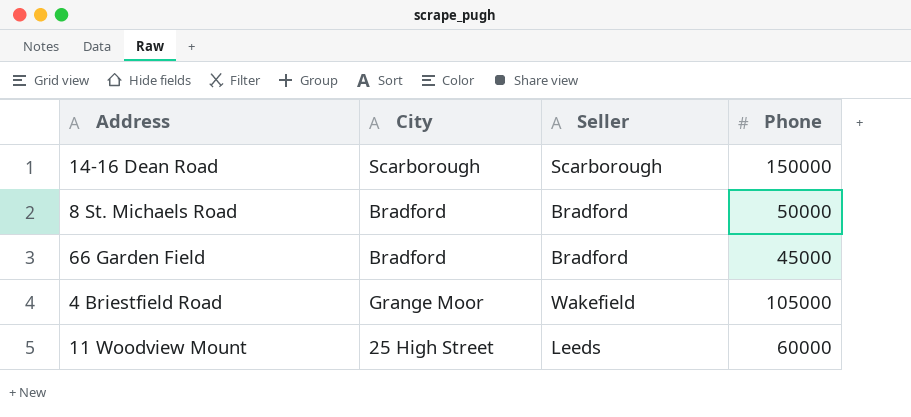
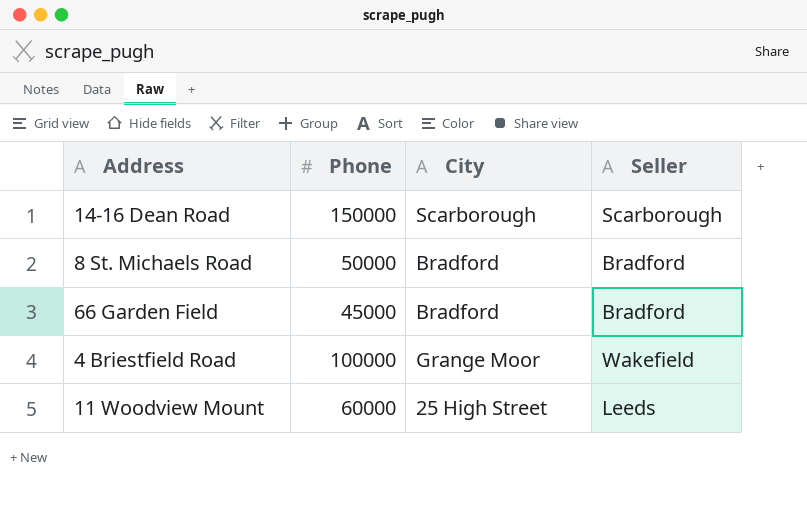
column Phone | position: 4 -> 2
4 Briestfield Road | Phone: 105000 -> 100000

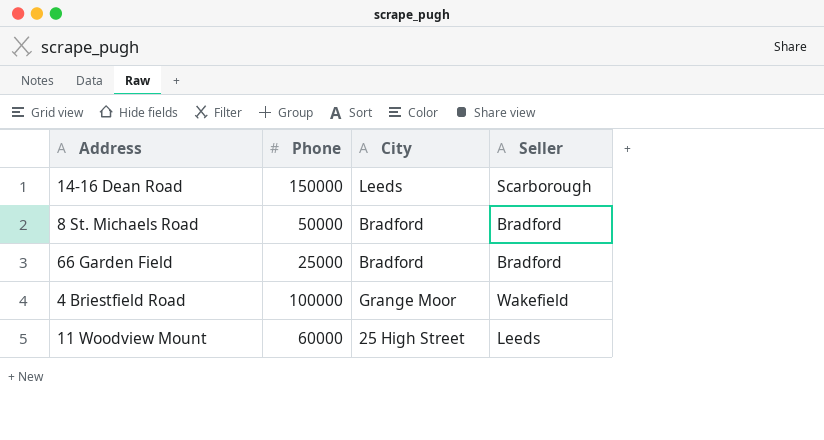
14-16 Dean Road | City: Scarborough -> Leeds
66 Garden Field | Phone: 45000 -> 25000

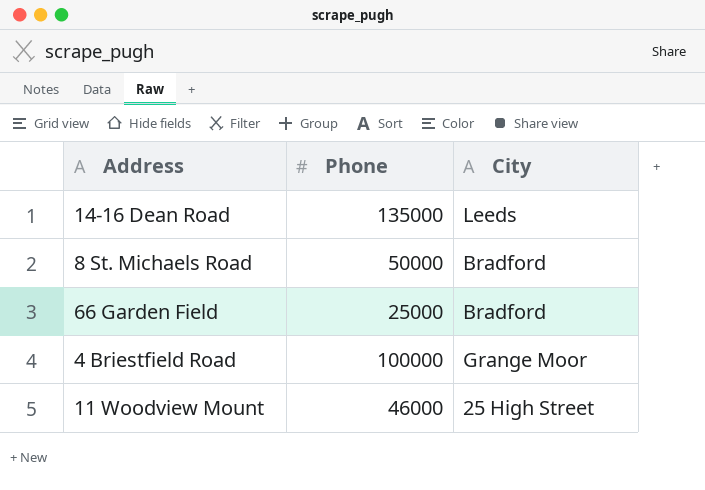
column Seller | position: 4 -> none
14-16 Dean Road | Phone: 150000 -> 135000
11 Woodview Mount | Phone: 60000 -> 46000

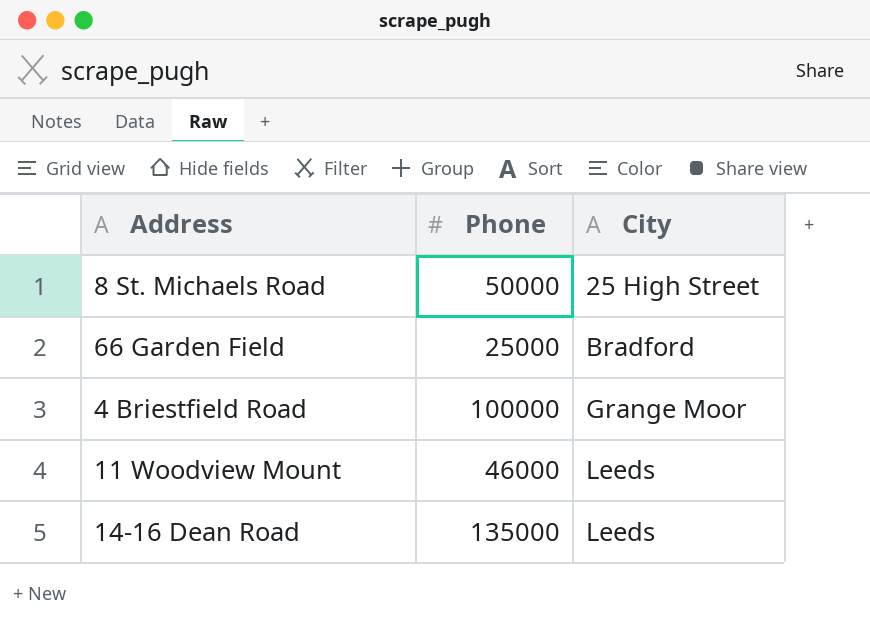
row order: none -> City ascending
8 St. Michaels Road | City: Bradford -> 25 High Street
11 Woodview Mount | City: 25 High Street -> Leeds

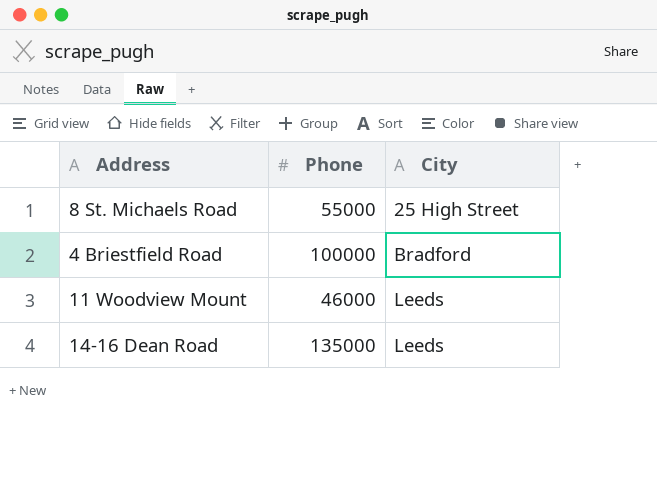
row 66 Garden Field: 25000 | Bradford -> none
8 St. Michaels Road | Phone: 50000 -> 55000
4 Briestfield Road | City: Grange Moor -> Bradford

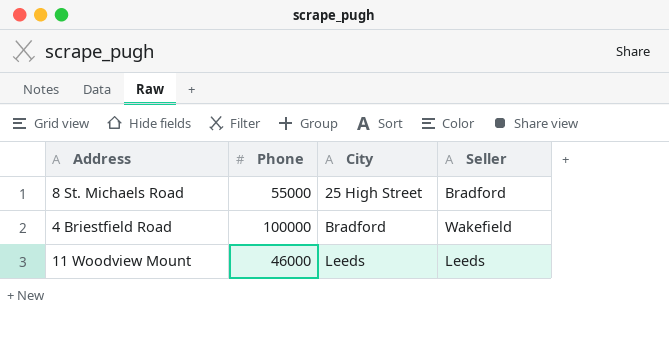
column Seller | position: none -> 4
row 14-16 Dean Road: 135000 | Leeds -> none

